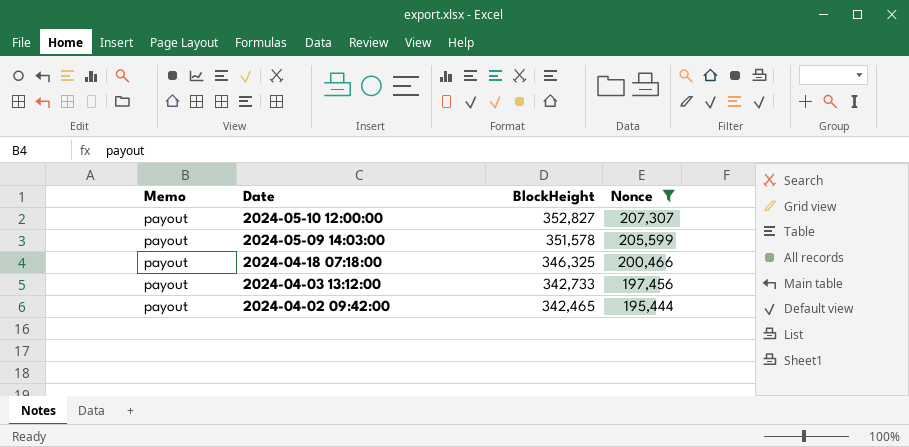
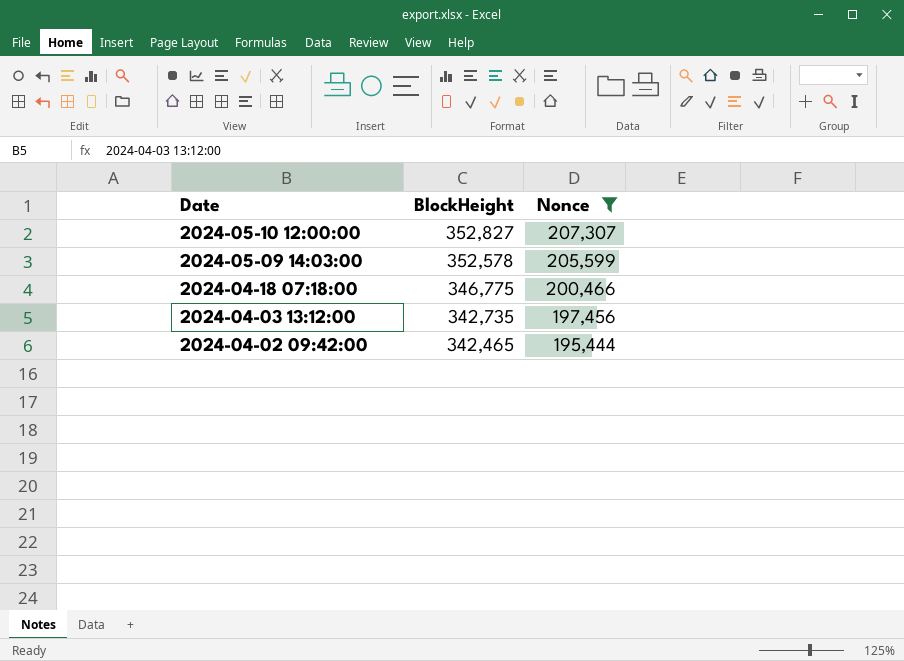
column Memo | position: 1 -> none
2024-05-09 14:03:00 | BlockHeight: 351,578 -> 352,578
2024-04-18 07:18:00 | BlockHeight: 346,325 -> 346,775
2024-04-03 13:12:00 | BlockHeight: 342,733 -> 342,735

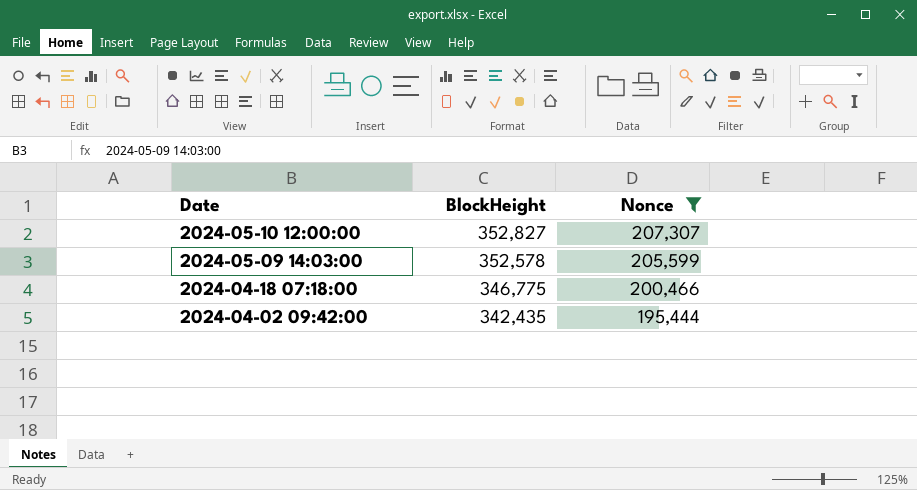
row 2024-04-03 13:12:00: 342,735 | 197,456 -> none
2024-04-02 09:42:00 | BlockHeight: 342,465 -> 342,435

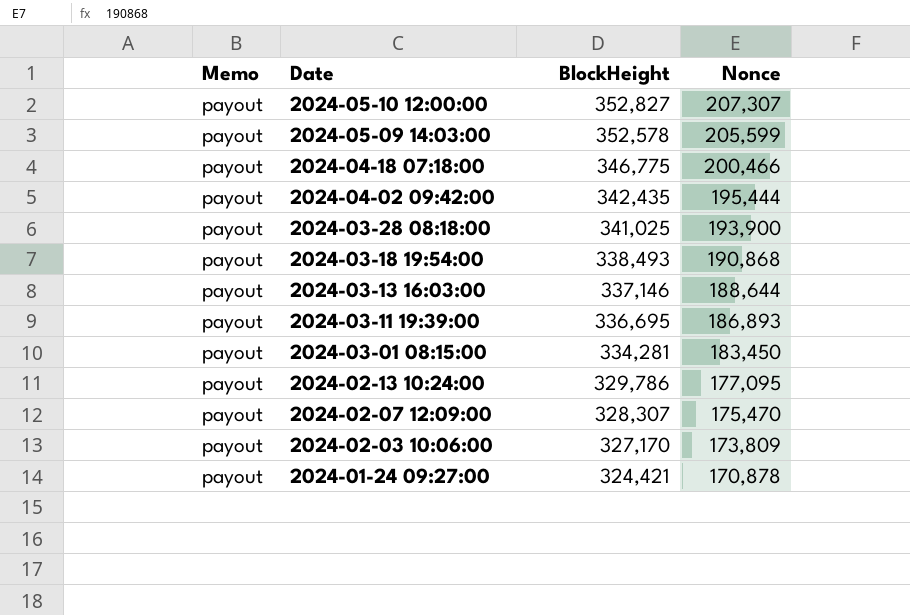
filter: Nonce >= 195,444 -> none
column Memo | position: none -> 1

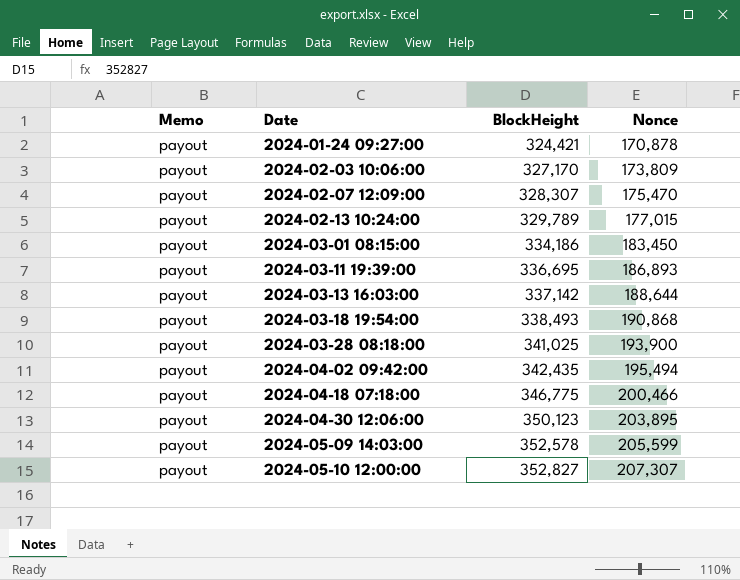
row order: Date descending -> Date ascending
2024-02-13 10:24:00 | BlockHeight: 329,786 -> 329,789
2024-02-13 10:24:00 | Nonce: 177,095 -> 177,015
2024-03-01 08:15:00 | BlockHeight: 334,281 -> 334,186
2024-03-13 16:03:00 | BlockHeight: 337,146 -> 337,142
2024-04-02 09:42:00 | Nonce: 195,444 -> 195,494
row 2024-04-30 12:06:00: none -> payout | 350,123 | 203,895

